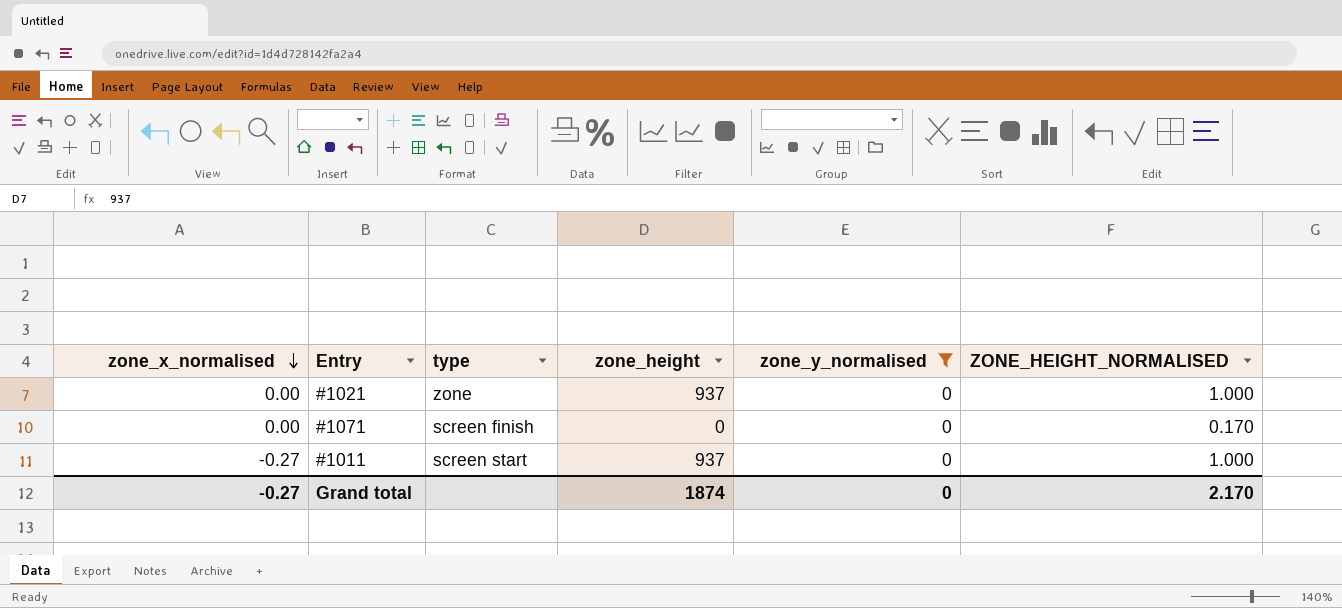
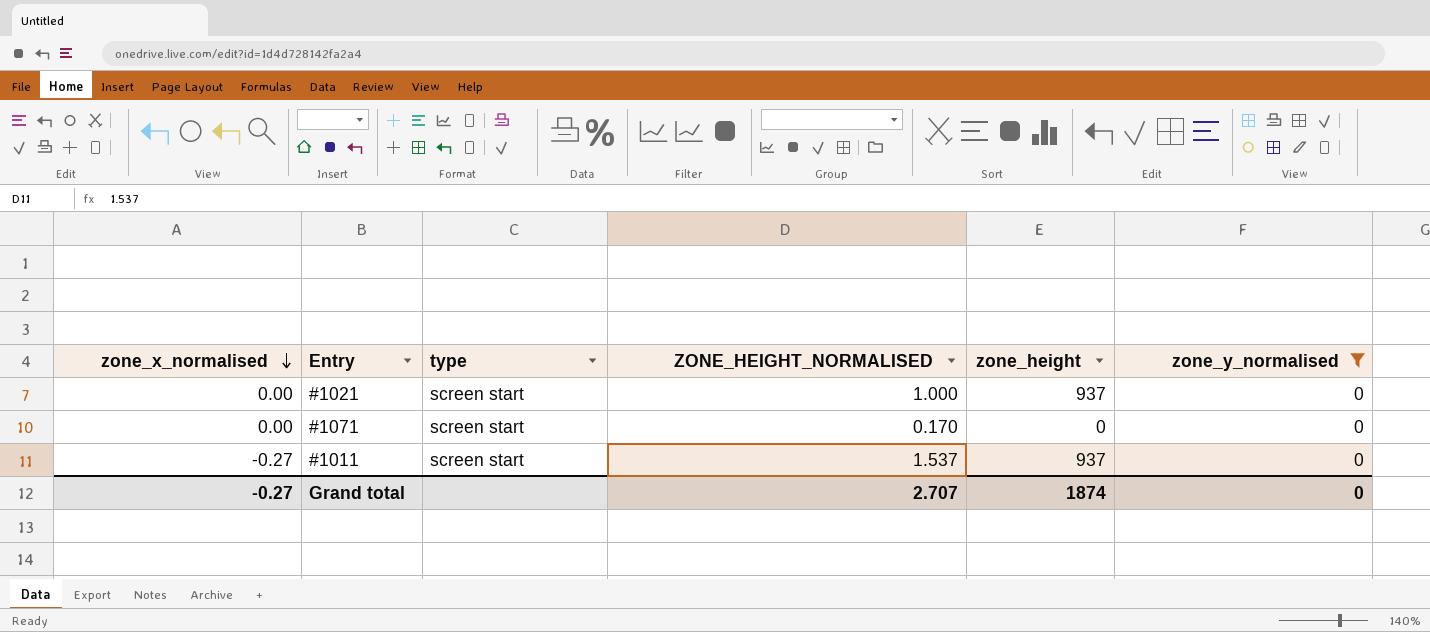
column ZONE_HEIGHT_NORMALISED | position: 6 -> 4
#1021 | type: zone -> screen start
#1071 | type: screen finish -> screen start
#1011 | ZONE_HEIGHT_NORMALISED: 1.000 -> 1.537
Grand total | ZONE_HEIGHT_NORMALISED: 2.170 -> 2.707

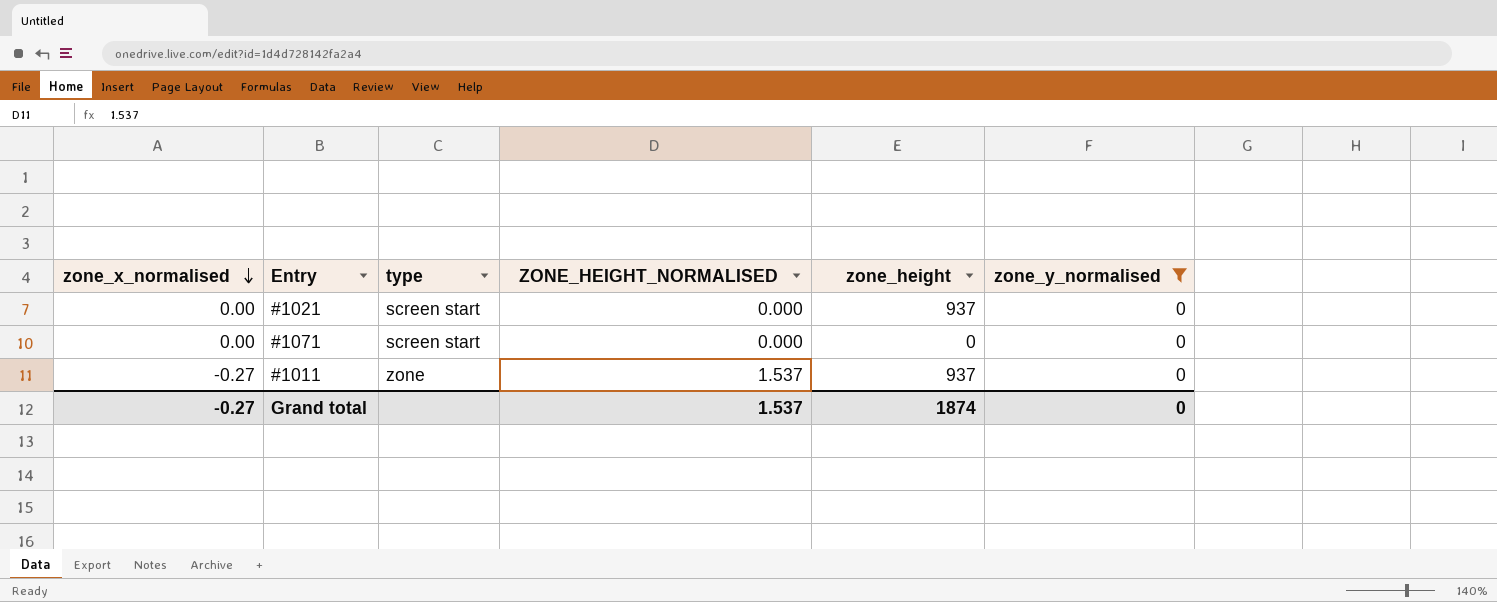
#1021 | ZONE_HEIGHT_NORMALISED: 1.000 -> 0.000
#1071 | ZONE_HEIGHT_NORMALISED: 0.170 -> 0.000
#1011 | type: screen start -> zone
Grand total | ZONE_HEIGHT_NORMALISED: 2.707 -> 1.537

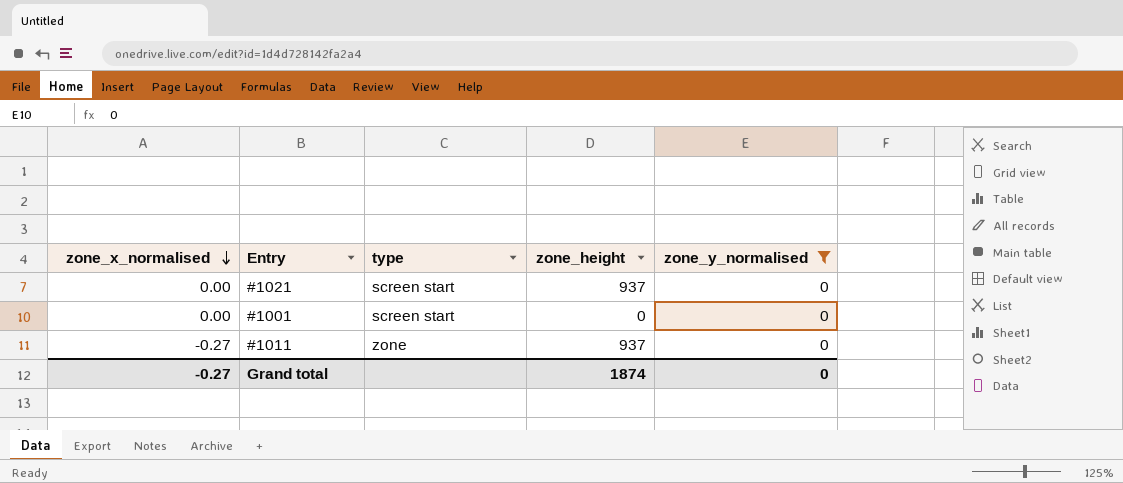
column ZONE_HEIGHT_NORMALISED | position: 4 -> none
row #1071: 0.00 | screen start | 0.000 | 0 | 0 -> none
row #1001: none -> 0.00 | screen start | 0 | 0

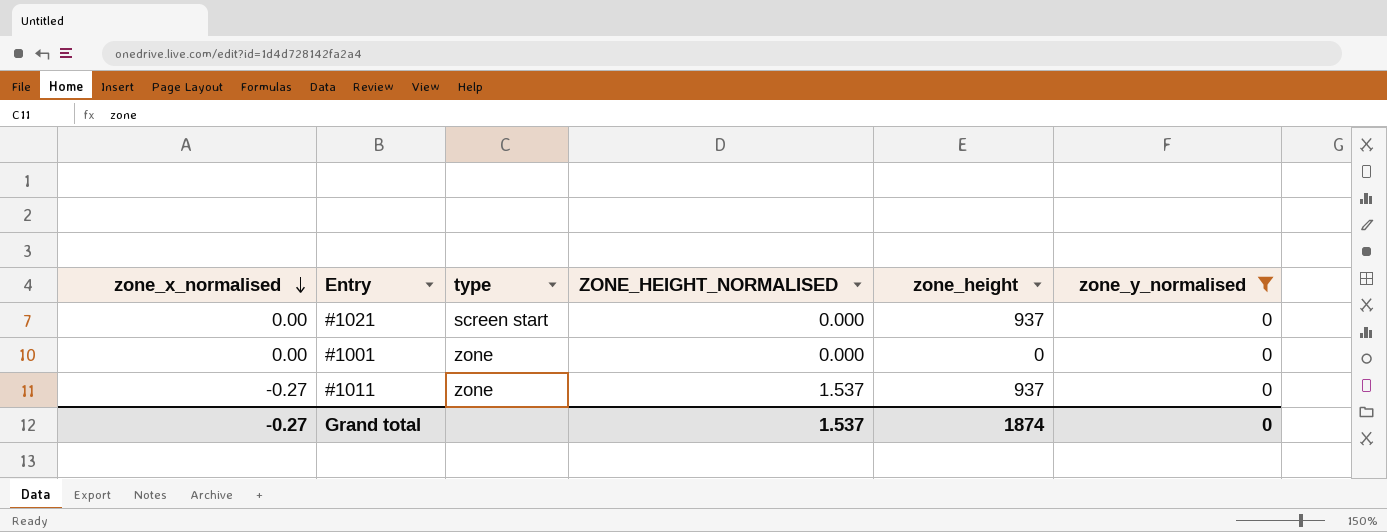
column ZONE_HEIGHT_NORMALISED | position: none -> 4
#1001 | type: screen start -> zone

